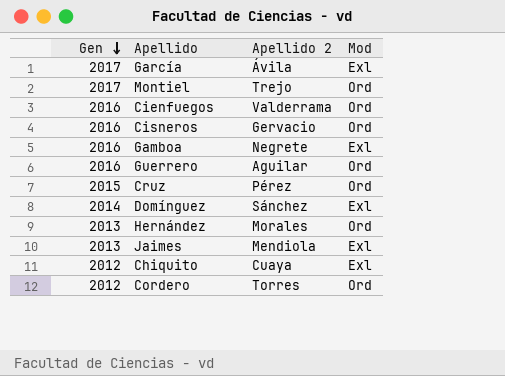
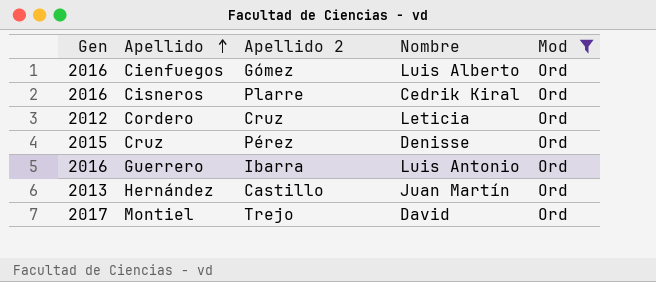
filter: none -> Mod = Ord
row order: Gen descending -> Apellido ascending
column Nombre | position: none -> 4
Cienfuegos | Apellido 2: Valderrama -> Gómez
Cisneros | Apellido 2: Gervacio -> Plarre
Cordero | Apellido 2: Torres -> Cruz
Guerrero | Apellido 2: Aguilar -> Ibarra
Hernández | Apellido 2: Morales -> Castillo

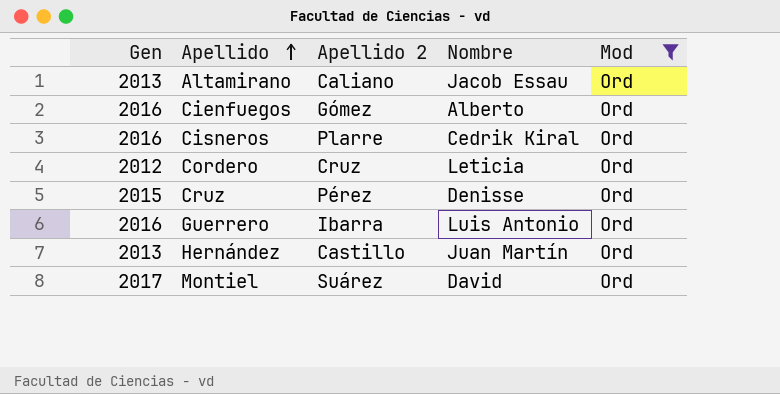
row Altamirano: none -> 2013 | Caliano | Jacob Essau | Ord
Cienfuegos | Nombre: Luis Alberto -> Alberto
Montiel | Apellido 2: Trejo -> Suárez

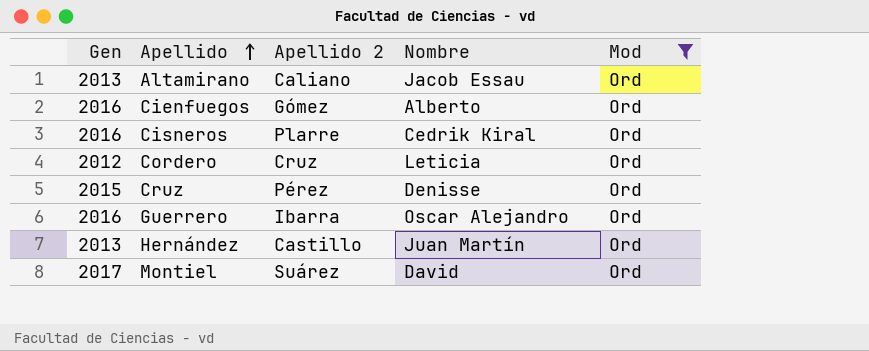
Guerrero | Nombre: Luis Antonio -> Oscar Alejandro

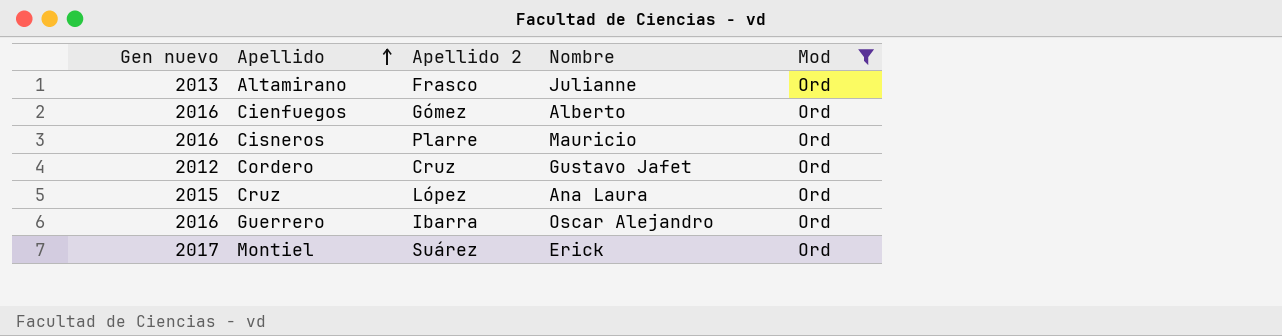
column name: Gen -> Gen nuevo
row Hernández: 2013 | Castillo | Juan Martín | Ord -> none
Altamirano | Apellido 2: Caliano -> Frasco
Altamirano | Nombre: Jacob Essau -> Julianne
Cisneros | Nombre: Cedrik Kiral -> Mauricio
Cordero | Nombre: Leticia -> Gustavo Jafet
Cruz | Apellido 2: Pérez -> López
Cruz | Nombre: Denisse -> Ana Laura
Montiel | Nombre: David -> Erick

